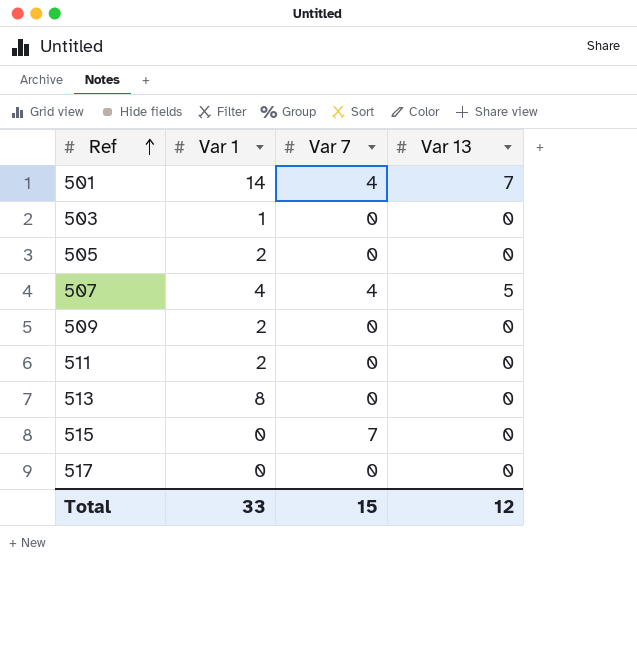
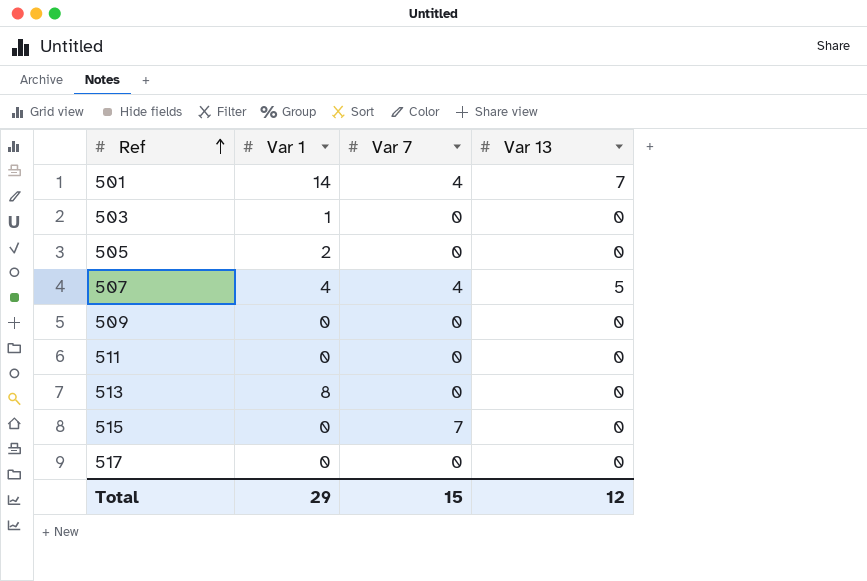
509 | Var 1: 2 -> 0
511 | Var 1: 2 -> 0
Total | Var 1: 33 -> 29

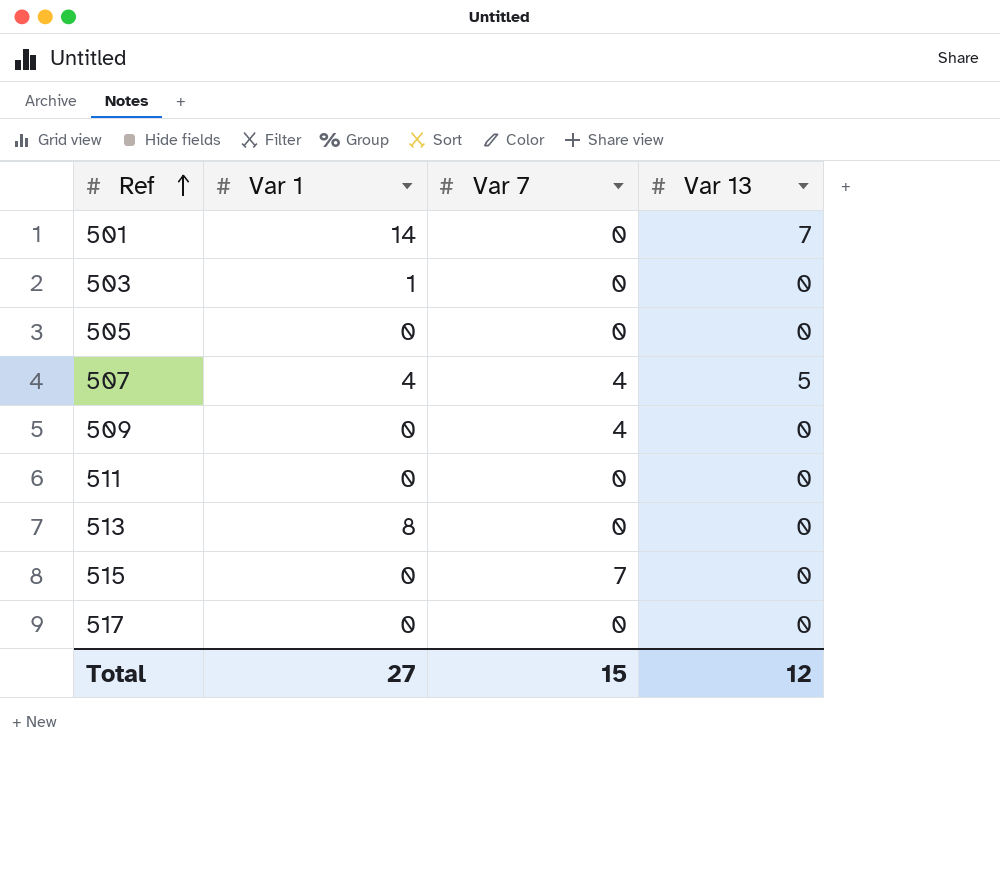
501 | Var 7: 4 -> 0
505 | Var 1: 2 -> 0
509 | Var 7: 0 -> 4
Total | Var 1: 29 -> 27

